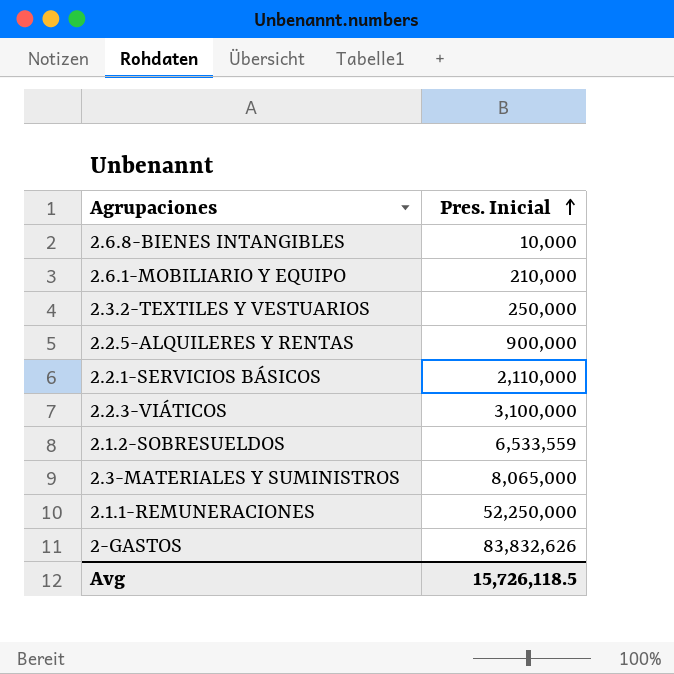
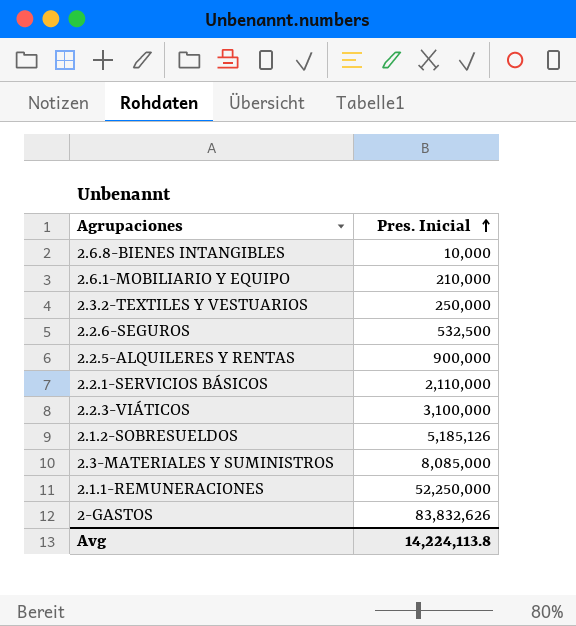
row 2.2.6-SEGUROS: none -> 532,500
2.1.2-SOBRESUELDOS | Pres. Inicial: 6,533,559 -> 5,185,126
2.3-MATERIALES Y SUMINISTROS | Pres. Inicial: 8,065,000 -> 8,085,000
Avg | Pres. Inicial: 15,726,118.5 -> 14,224,113.8

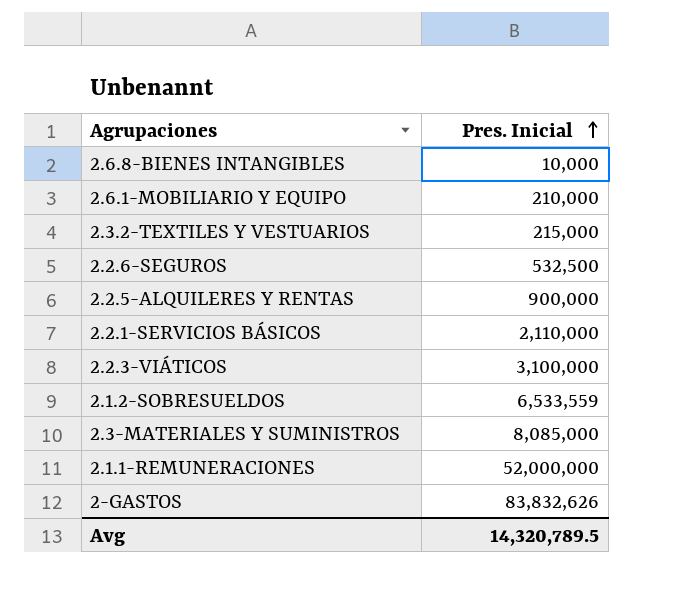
2.3.2-TEXTILES Y VESTUARIOS | Pres. Inicial: 250,000 -> 215,000
2.1.2-SOBRESUELDOS | Pres. Inicial: 5,185,126 -> 6,533,559
2.1.1-REMUNERACIONES | Pres. Inicial: 52,250,000 -> 52,000,000
Avg | Pres. Inicial: 14,224,113.8 -> 14,320,789.5

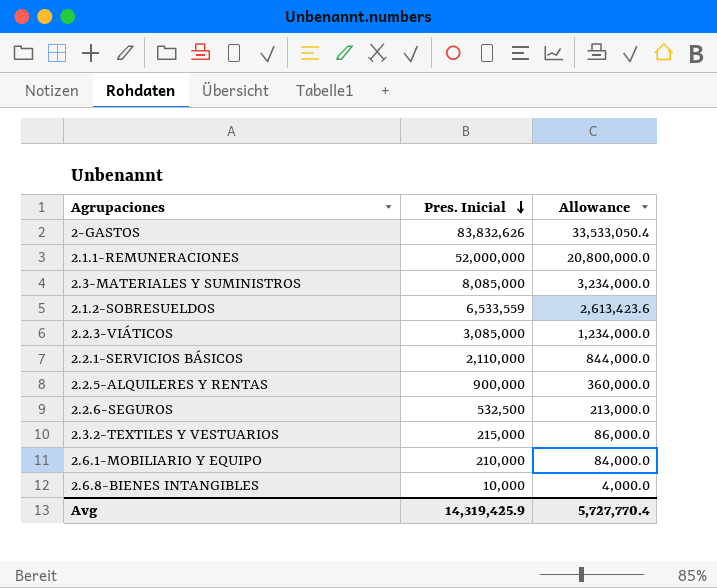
row order: Pres. Inicial ascending -> Pres. Inicial descending
column Allowance | formula: none -> [Pres. Inicial] * 0.4
2.2.3-VIÁTICOS | Pres. Inicial: 3,100,000 -> 3,085,000
Avg | Pres. Inicial: 14,320,789.5 -> 14,319,425.9

